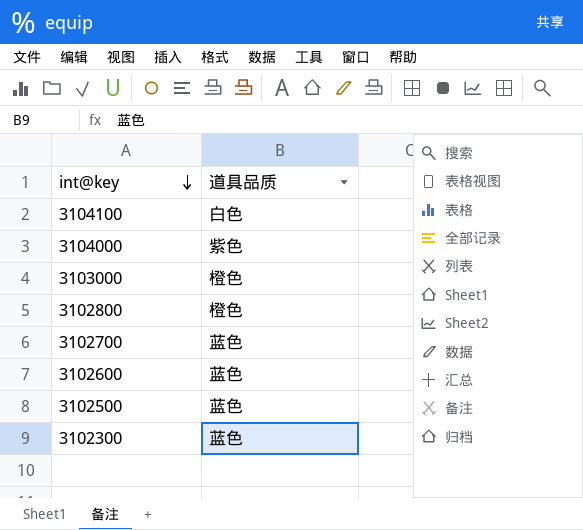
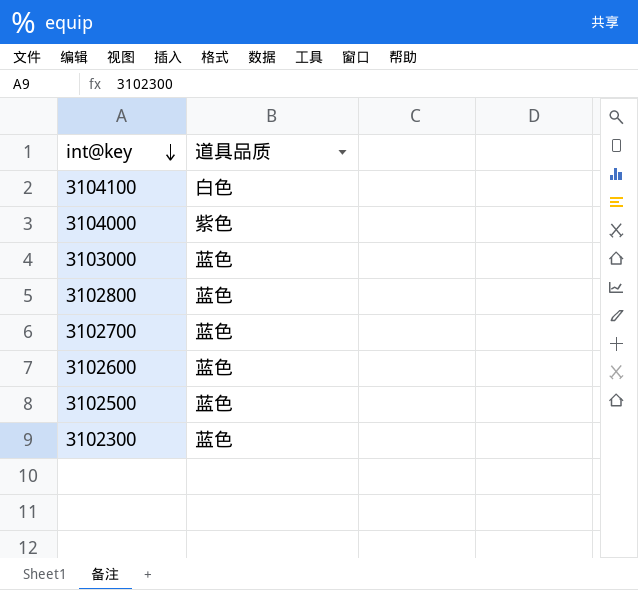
3103000 | 道具品质: 橙色 -> 蓝色
3102800 | 道具品质: 橙色 -> 蓝色

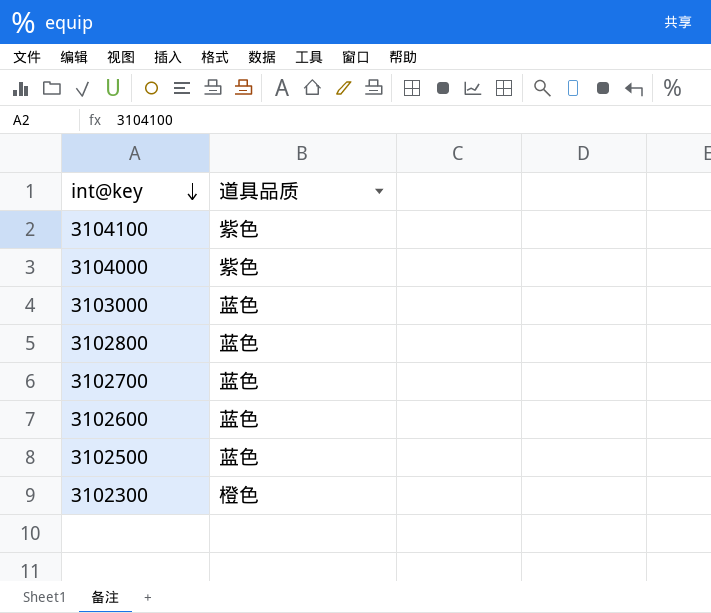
3104100 | 道具品质: 白色 -> 紫色
3102300 | 道具品质: 蓝色 -> 橙色

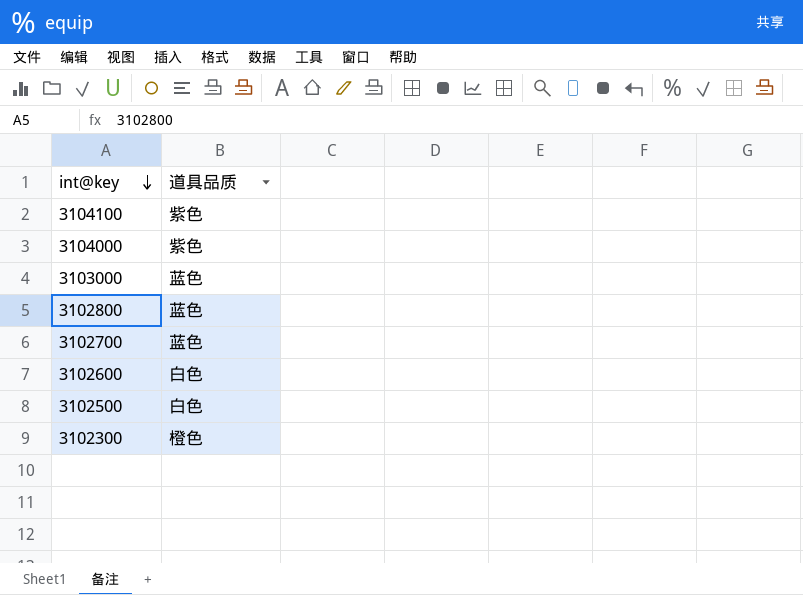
3102600 | 道具品质: 蓝色 -> 白色
3102500 | 道具品质: 蓝色 -> 白色

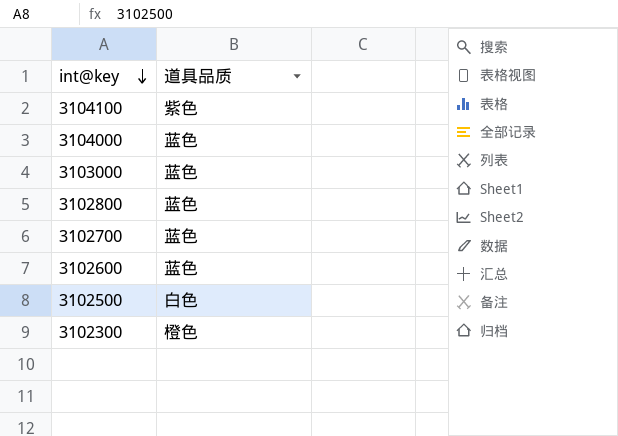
3104000 | 道具品质: 紫色 -> 蓝色
3102600 | 道具品质: 白色 -> 蓝色

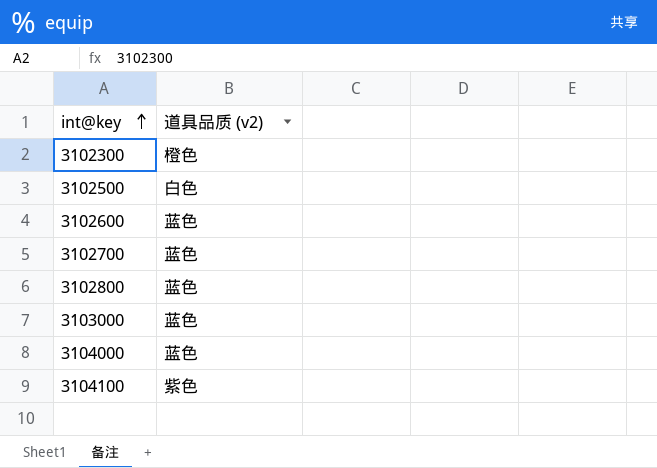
row order: int@key descending -> int@key ascending
column name: 道具品质 -> 道具品质 (v2)

